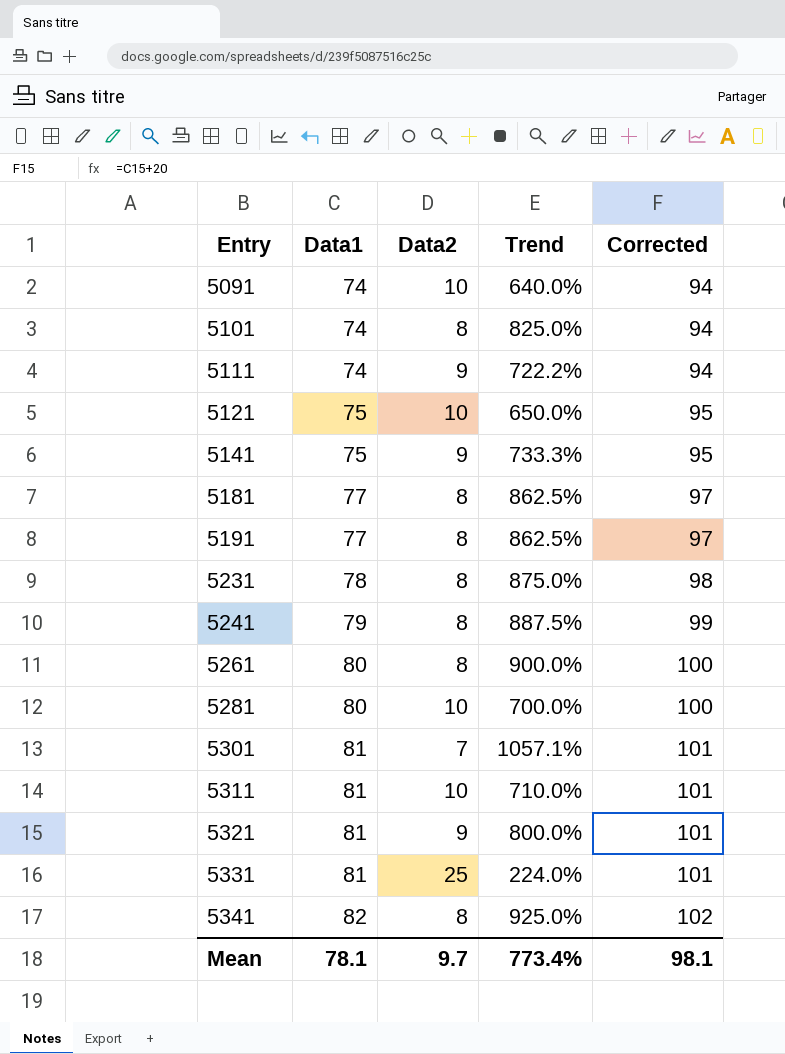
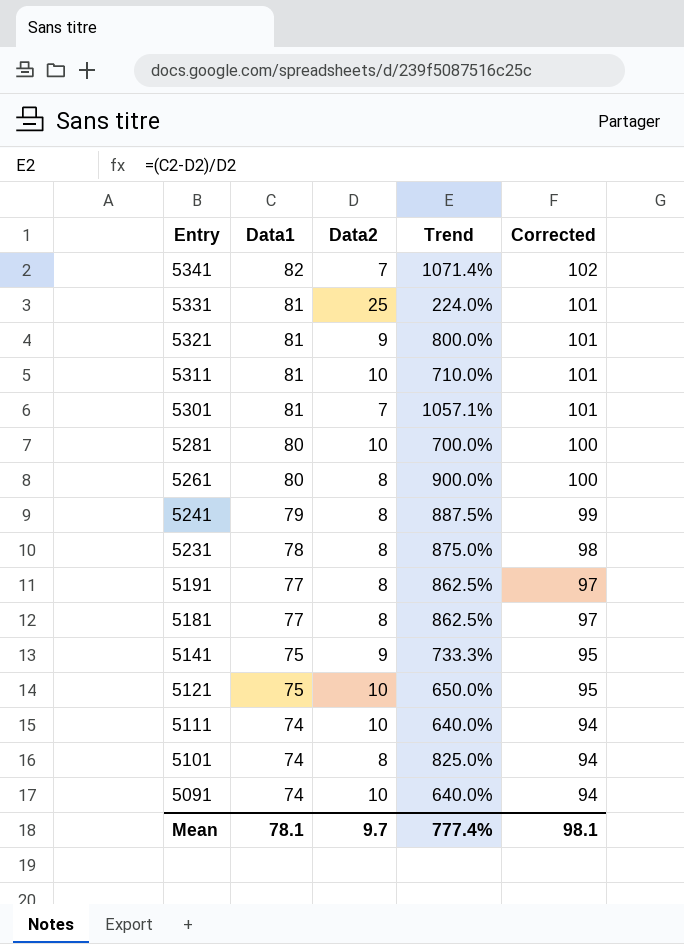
row order: Entry ascending -> Entry descending
5341 | Data2: 8 -> 7
5341 | Trend: 925.0% -> 1071.4%
5111 | Data2: 9 -> 10
5111 | Trend: 722.2% -> 640.0%
Mean | Trend: 773.4% -> 777.4%

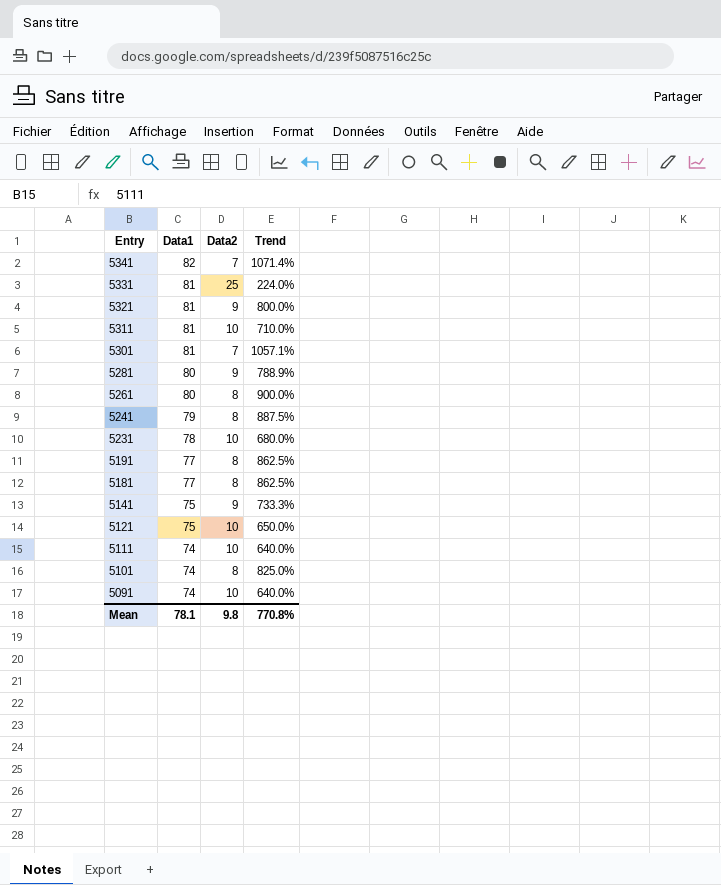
column Corrected | formula: [Data1] + 20 -> none
5281 | Data2: 10 -> 9
5281 | Trend: 700.0% -> 788.9%
5231 | Data2: 8 -> 10
5231 | Trend: 875.0% -> 680.0%
Mean | Data2: 9.7 -> 9.8
Mean | Trend: 777.4% -> 770.8%

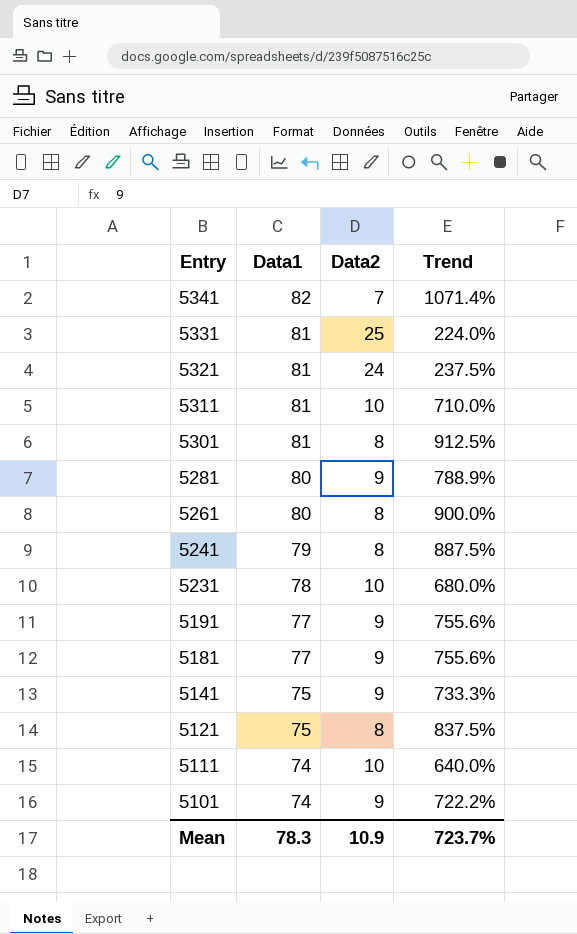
row 5091: 74 | 10 | 640.0% -> none
5321 | Data2: 9 -> 24
5321 | Trend: 800.0% -> 237.5%
5301 | Data2: 7 -> 8
5301 | Trend: 1057.1% -> 912.5%
5191 | Data2: 8 -> 9
5191 | Trend: 862.5% -> 755.6%
5181 | Data2: 8 -> 9
5181 | Trend: 862.5% -> 755.6%
5121 | Data2: 10 -> 8
5121 | Trend: 650.0% -> 837.5%
5101 | Data2: 8 -> 9
5101 | Trend: 825.0% -> 722.2%
Mean | Data1: 78.1 -> 78.3
Mean | Data2: 9.8 -> 10.9
Mean | Trend: 770.8% -> 723.7%

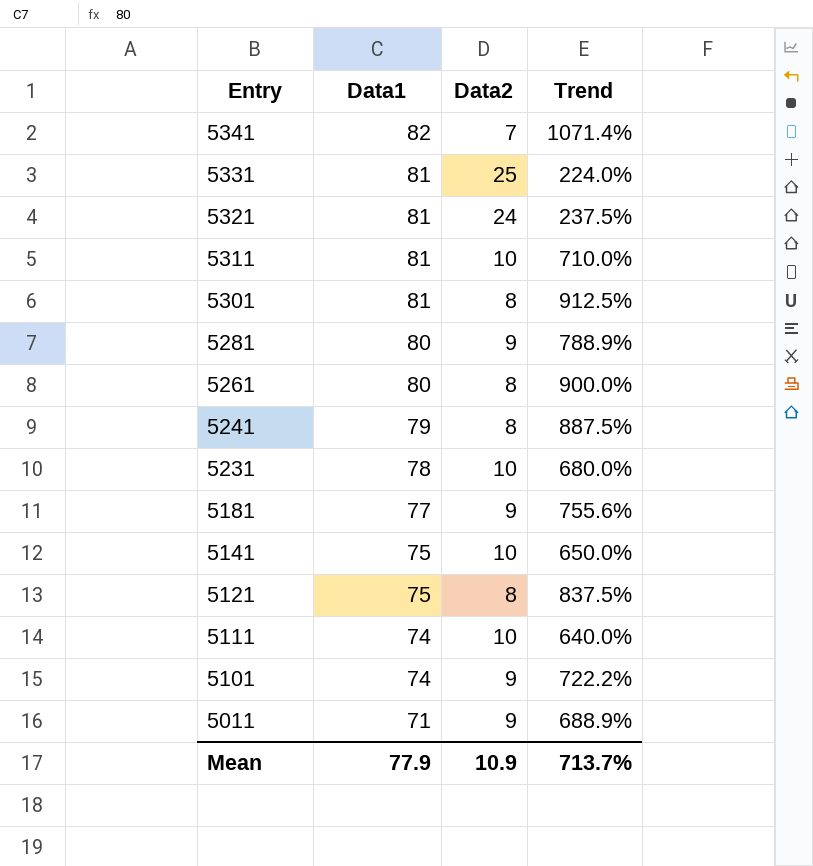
row 5191: 77 | 9 | 755.6% -> none
5141 | Data2: 9 -> 10
5141 | Trend: 733.3% -> 650.0%
row 5011: none -> 71 | 9 | 688.9%
Mean | Data1: 78.3 -> 77.9
Mean | Trend: 723.7% -> 713.7%

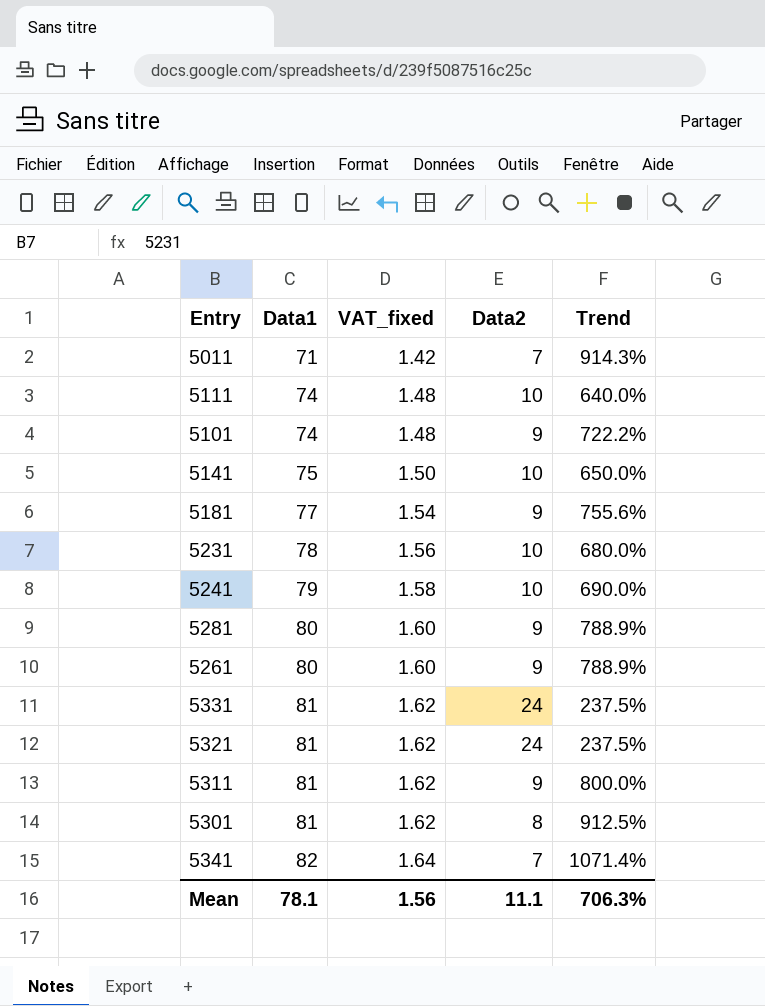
row order: Entry descending -> Data1 ascending
column VAT_fixed | formula: none -> [Data1] * 0.02
row 5121: 75 | 8 | 837.5% -> none
5011 | Data2: 9 -> 7
5011 | Trend: 688.9% -> 914.3%
5241 | Data2: 8 -> 10
5241 | Trend: 887.5% -> 690.0%
5261 | Data2: 8 -> 9
5261 | Trend: 900.0% -> 788.9%
5331 | Data2: 25 -> 24
5331 | Trend: 224.0% -> 237.5%
5311 | Data2: 10 -> 9
5311 | Trend: 710.0% -> 800.0%
Mean | Data1: 77.9 -> 78.1
Mean | Data2: 10.9 -> 11.1
Mean | Trend: 713.7% -> 706.3%

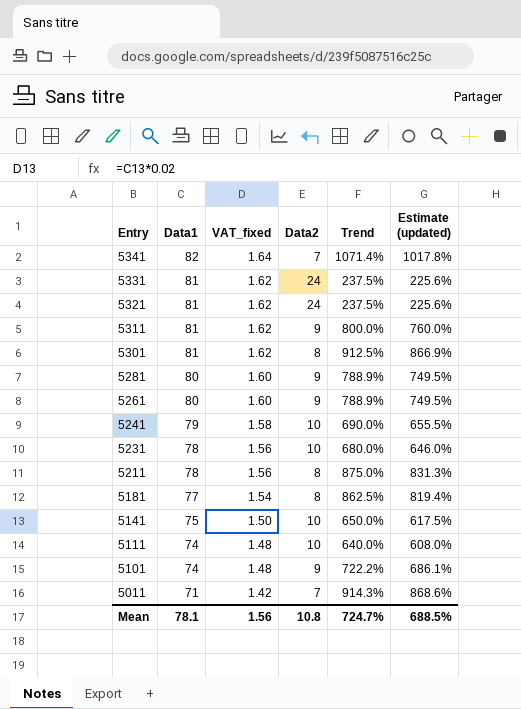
row order: Data1 ascending -> Entry descending
column Estimate (updated) | formula: none -> [Trend] * 0.95
row 5211: none -> 78 | 1.56 | 8 | 875.0% | 831.3%
5181 | Data2: 9 -> 8
5181 | Trend: 755.6% -> 862.5%
Mean | Data2: 11.1 -> 10.8
Mean | Trend: 706.3% -> 724.7%

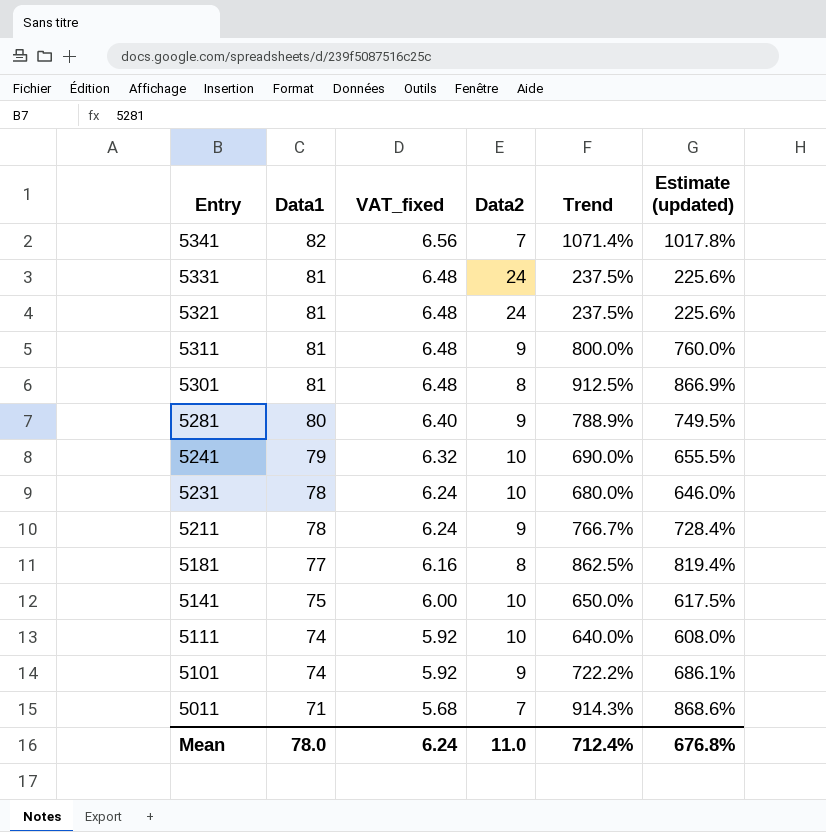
column VAT_fixed | formula: [Data1] * 0.02 -> [Data1] * 0.08
row 5261: 80 | 1.60 | 9 | 788.9% | 749.5% -> none
5211 | Data2: 8 -> 9
5211 | Trend: 875.0% -> 766.7%
5211 | Estimate (updated): 831.3% -> 728.4%
Mean | Data1: 78.1 -> 78.0
Mean | VAT_fixed: 1.56 -> 6.24
Mean | Data2: 10.8 -> 11.0
Mean | Trend: 724.7% -> 712.4%
Mean | Estimate (updated): 688.5% -> 676.8%

